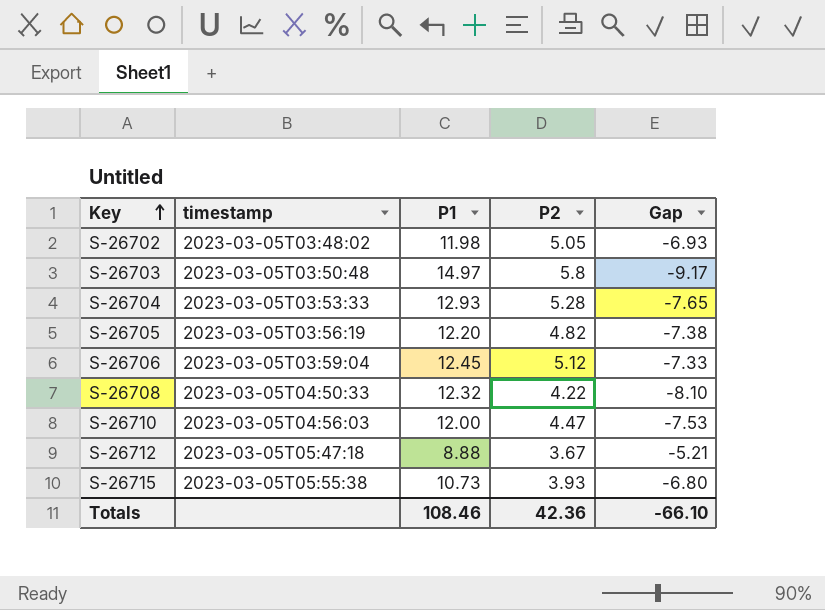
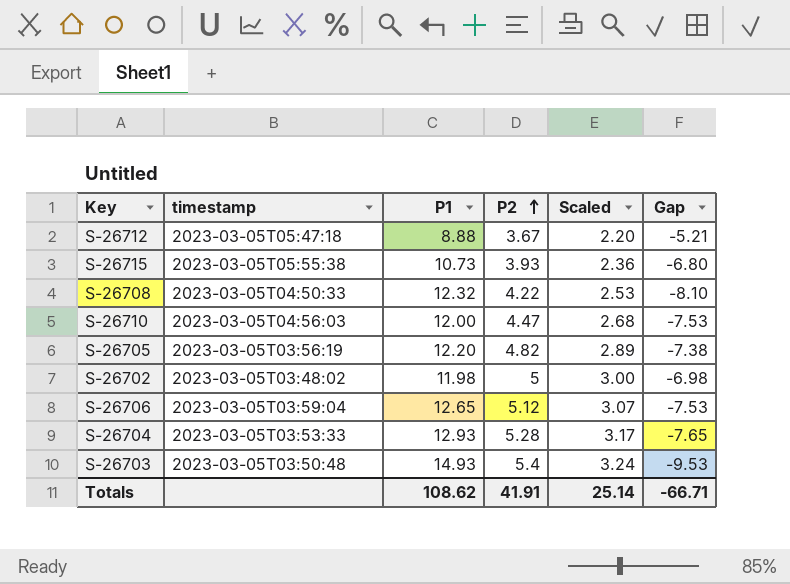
row order: Key ascending -> P2 ascending
column Scaled | formula: none -> [P2] * 0.6
S-26702 | P2: 5.05 -> 5
S-26702 | Gap: -6.93 -> -6.98
S-26706 | P1: 12.45 -> 12.65
S-26706 | Gap: -7.33 -> -7.53
S-26703 | P1: 14.97 -> 14.93
S-26703 | P2: 5.8 -> 5.4
S-26703 | Gap: -9.17 -> -9.53
Totals | P1: 108.46 -> 108.62
Totals | P2: 42.36 -> 41.91
Totals | Gap: -66.10 -> -66.71

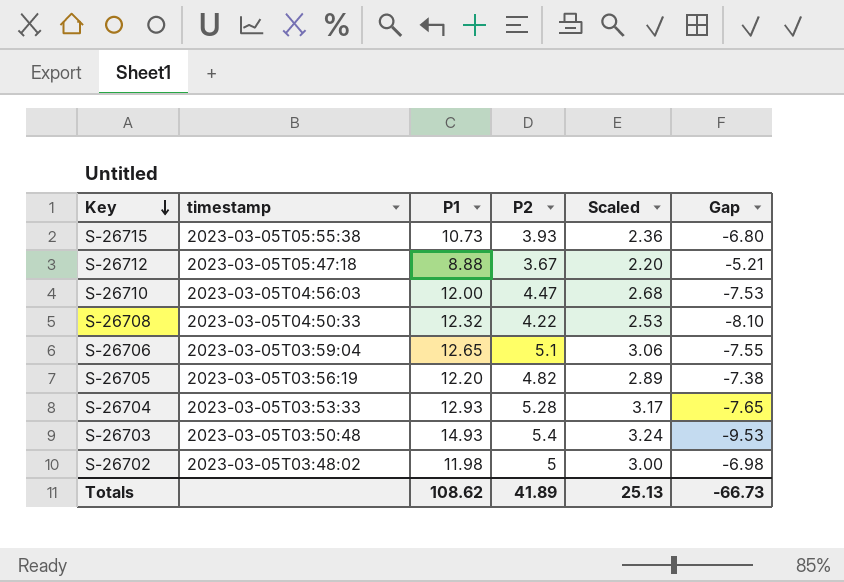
row order: P2 ascending -> Key descending
S-26706 | P2: 5.12 -> 5.1
S-26706 | Scaled: 3.07 -> 3.06
S-26706 | Gap: -7.53 -> -7.55
Totals | P2: 41.91 -> 41.89
Totals | Scaled: 25.14 -> 25.13
Totals | Gap: -66.71 -> -66.73

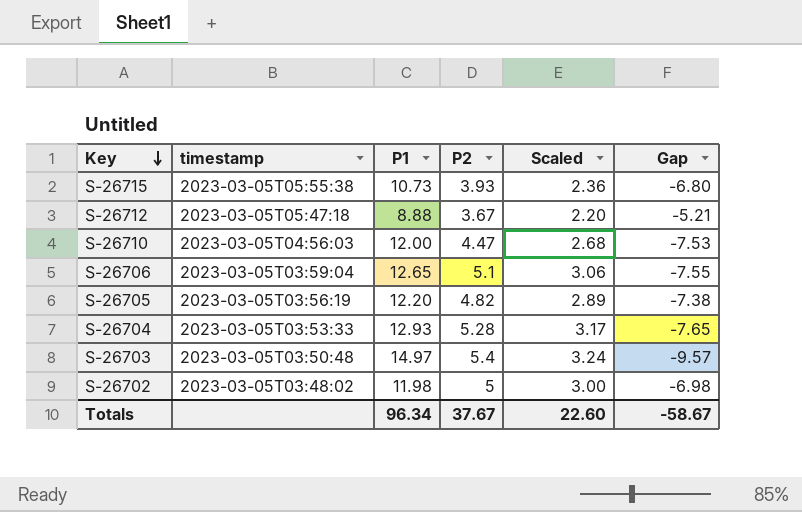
row S-26708: 2023-03-05T04:50:33 | 12.32 | 4.22 | 2.53 | -8.10 -> none
S-26703 | P1: 14.93 -> 14.97
S-26703 | Gap: -9.53 -> -9.57
Totals | P1: 108.62 -> 96.34
Totals | P2: 41.89 -> 37.67
Totals | Scaled: 25.13 -> 22.60
Totals | Gap: -66.73 -> -58.67

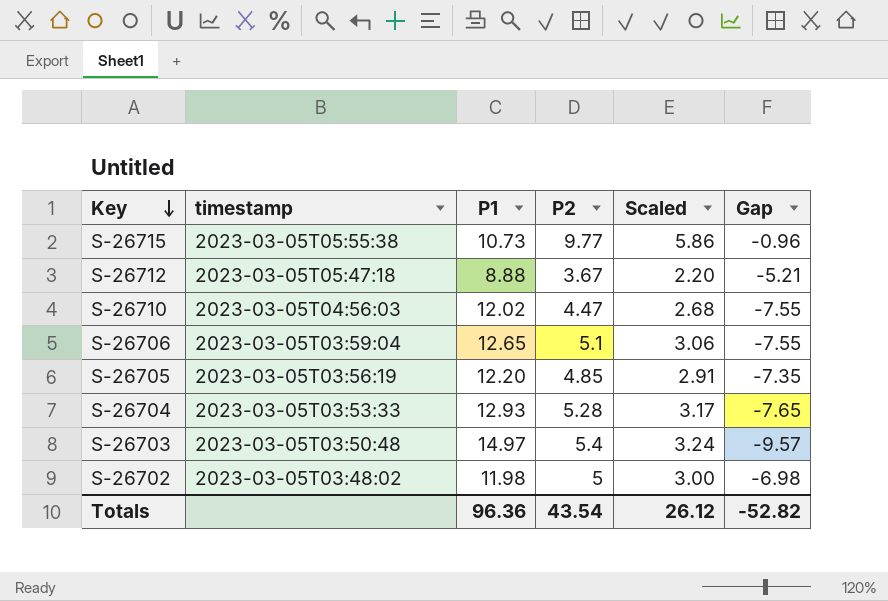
S-26715 | P2: 3.93 -> 9.77
S-26715 | Scaled: 2.36 -> 5.86
S-26715 | Gap: -6.80 -> -0.96
S-26710 | P1: 12.00 -> 12.02
S-26710 | Gap: -7.53 -> -7.55
S-26705 | P2: 4.82 -> 4.85
S-26705 | Scaled: 2.89 -> 2.91
S-26705 | Gap: -7.38 -> -7.35
Totals | P1: 96.34 -> 96.36
Totals | P2: 37.67 -> 43.54
Totals | Scaled: 22.60 -> 26.12
Totals | Gap: -58.67 -> -52.82

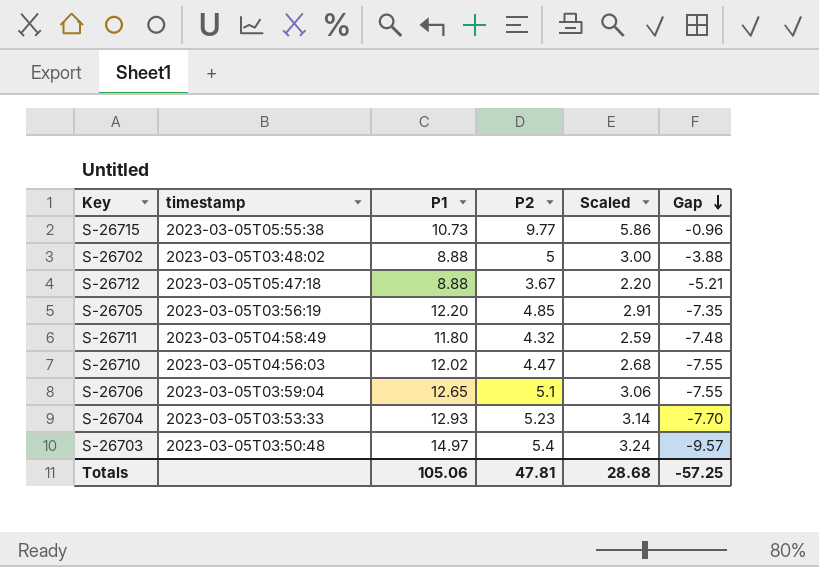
row order: Key descending -> Gap descending
S-26702 | P1: 11.98 -> 8.88
S-26702 | Gap: -6.98 -> -3.88
row S-26711: none -> 2023-03-05T04:58:49 | 11.80 | 4.32 | 2.59 | -7.48
S-26704 | P2: 5.28 -> 5.23
S-26704 | Scaled: 3.17 -> 3.14
S-26704 | Gap: -7.65 -> -7.70
Totals | P1: 96.36 -> 105.06
Totals | P2: 43.54 -> 47.81
Totals | Scaled: 26.12 -> 28.68
Totals | Gap: -52.82 -> -57.25

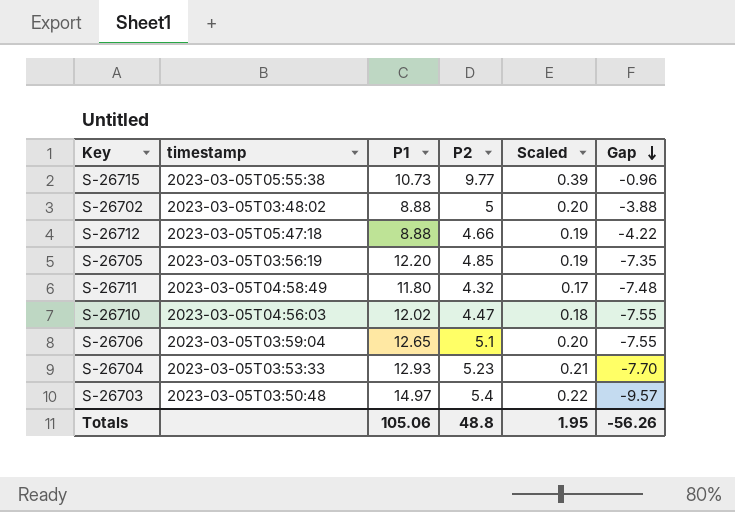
column Scaled | formula: [P2] * 0.6 -> [P2] * 0.04
S-26712 | P2: 3.67 -> 4.66
S-26712 | Gap: -5.21 -> -4.22
Totals | P2: 47.81 -> 48.8
Totals | Scaled: 28.68 -> 1.95
Totals | Gap: -57.25 -> -56.26

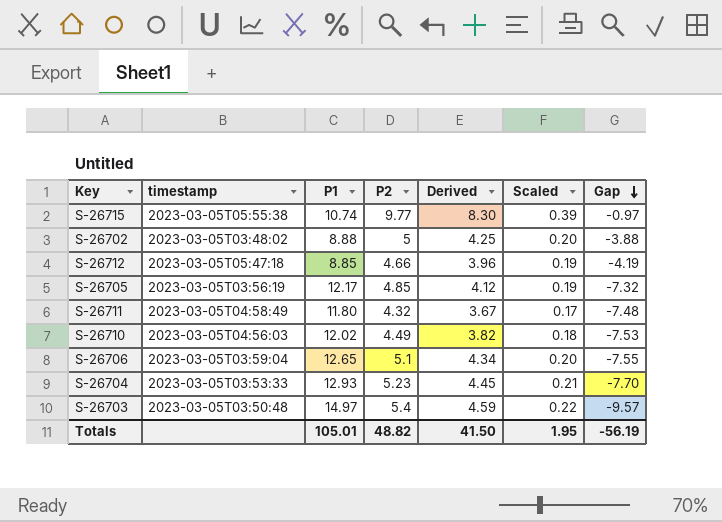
column Derived | formula: none -> [P2] * 0.85
S-26715 | P1: 10.73 -> 10.74
S-26715 | Gap: -0.96 -> -0.97
S-26712 | P1: 8.88 -> 8.85
S-26712 | Gap: -4.22 -> -4.19
S-26705 | P1: 12.20 -> 12.17
S-26705 | Gap: -7.35 -> -7.32
S-26710 | P2: 4.47 -> 4.49
S-26710 | Gap: -7.55 -> -7.53
Totals | P1: 105.06 -> 105.01
Totals | P2: 48.8 -> 48.82
Totals | Gap: -56.26 -> -56.19

